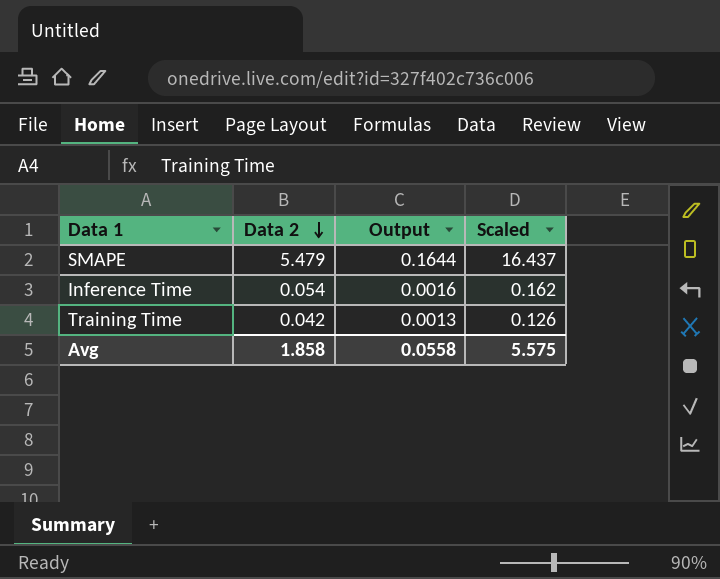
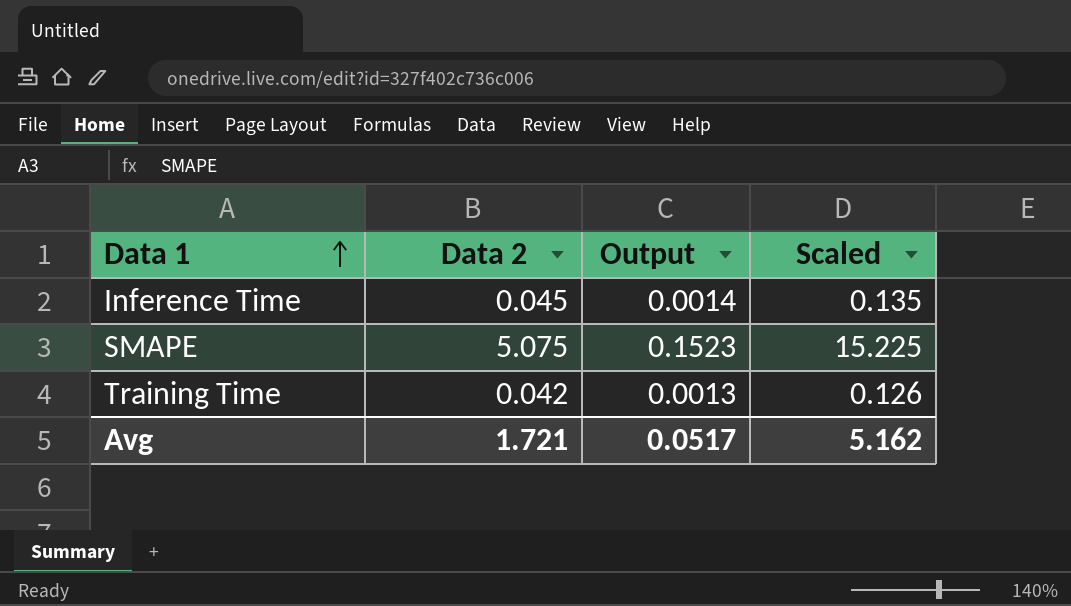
row order: Data 2 descending -> Data 1 ascending
Inference Time | Data 2: 0.054 -> 0.045
Inference Time | Output: 0.0016 -> 0.0014
Inference Time | Scaled: 0.162 -> 0.135
SMAPE | Data 2: 5.479 -> 5.075
SMAPE | Output: 0.1644 -> 0.1523
SMAPE | Scaled: 16.437 -> 15.225
Avg | Data 2: 1.858 -> 1.721
Avg | Output: 0.0558 -> 0.0517
Avg | Scaled: 5.575 -> 5.162

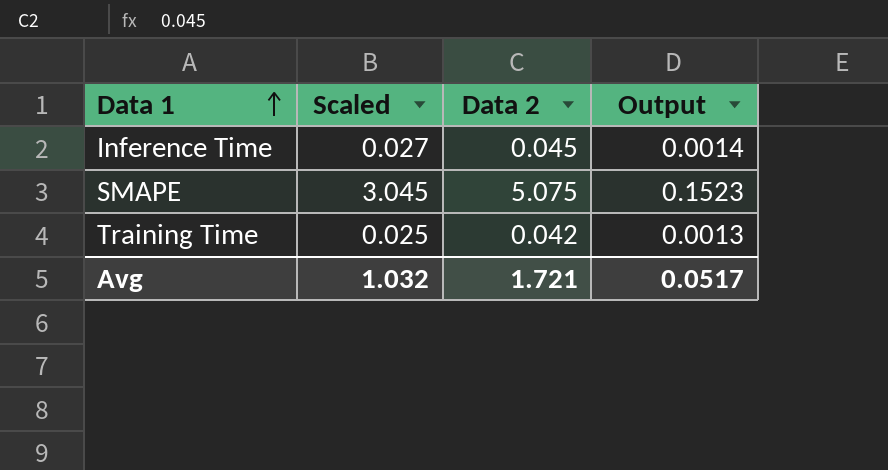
column Scaled | formula: [Data 2] * 3 -> [Data 2] * 0.6
column Scaled | position: 4 -> 2
Avg | Scaled: 5.162 -> 1.032

